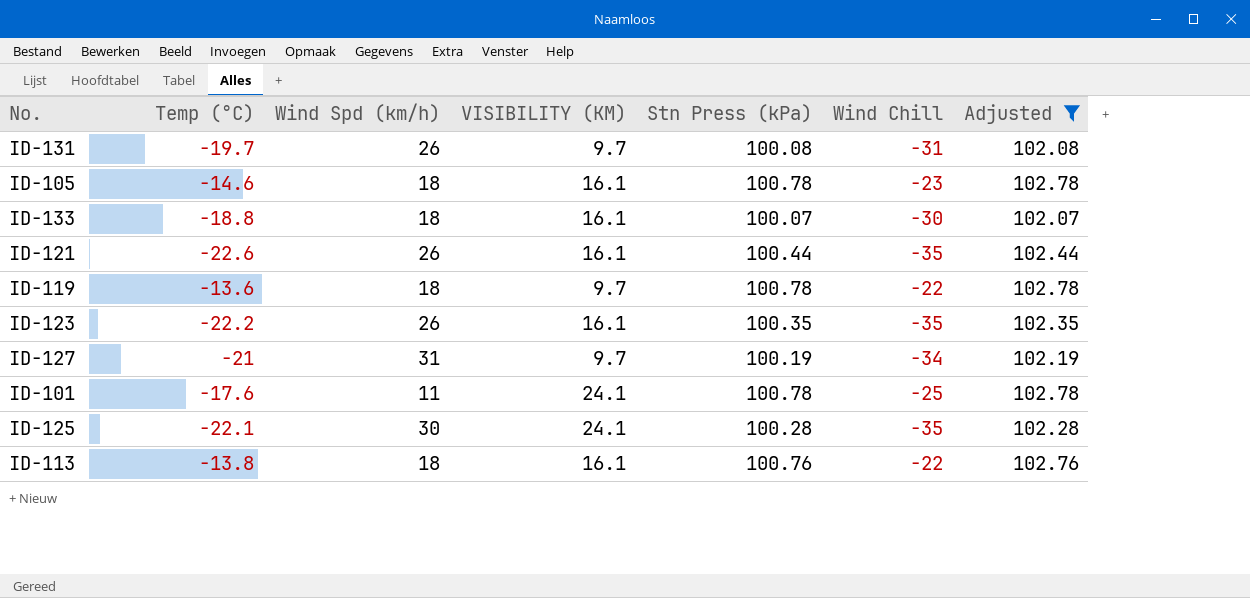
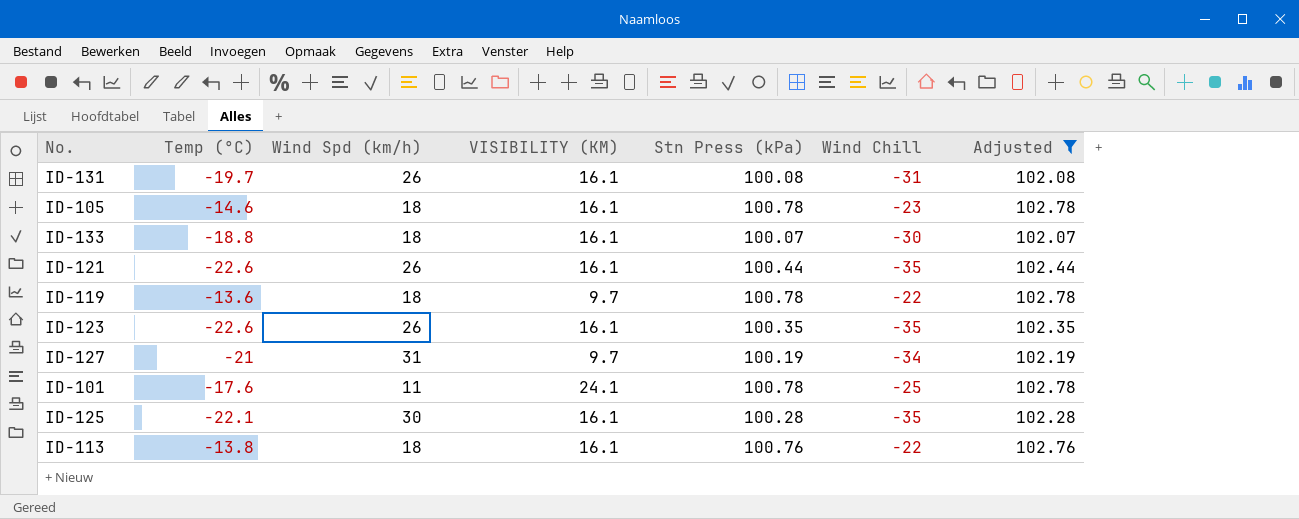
ID-131 | VISIBILITY (KM): 9.7 -> 16.1
ID-123 | Temp (°C): -22.2 -> -22.6
ID-125 | VISIBILITY (KM): 24.1 -> 16.1

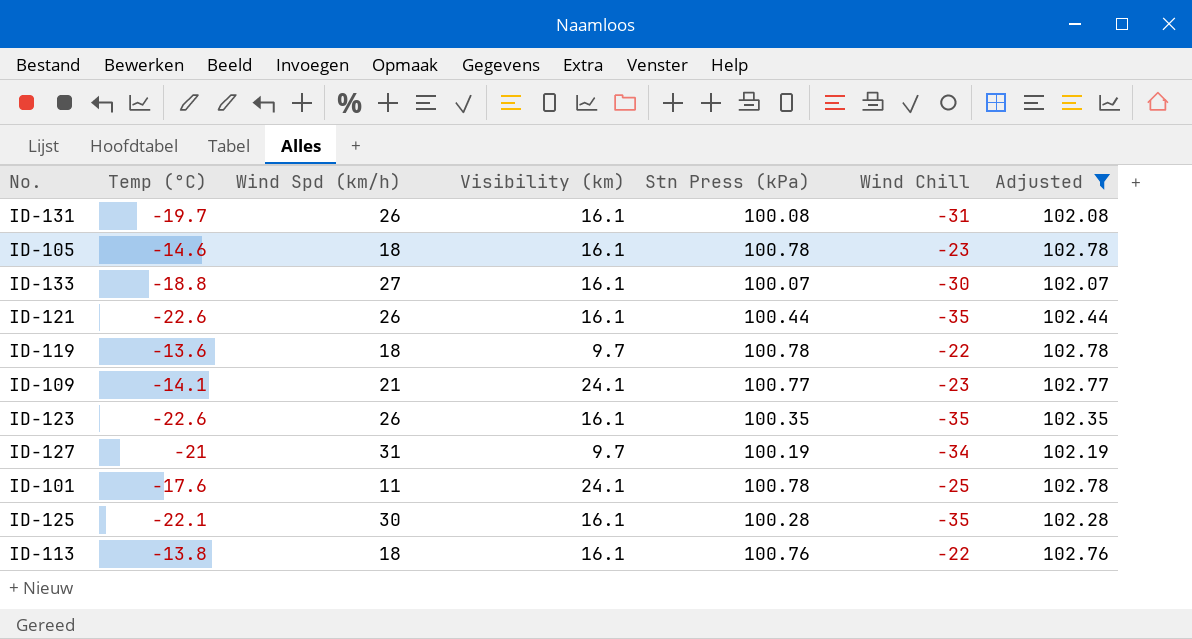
column name: VISIBILITY (KM) -> Visibility (km)
ID-133 | Wind Spd (km/h): 18 -> 27
row ID-109: none -> -14.1 | 21 | 24.1 | 100.77 | -23 | 102.77

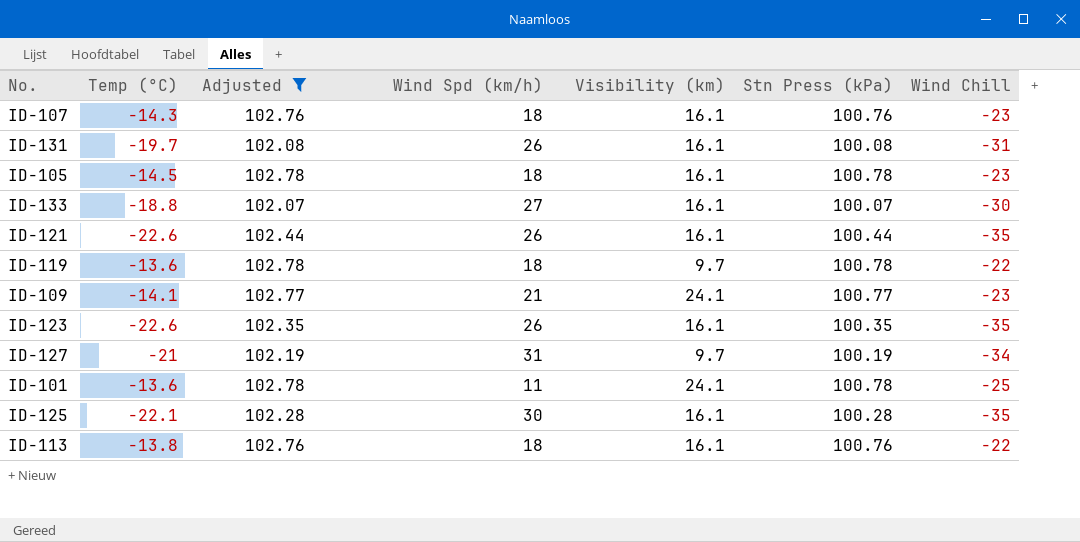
column Adjusted | position: 7 -> 3
row ID-107: none -> -14.3 | 102.76 | 18 | 16.1 | 100.76 | -23
ID-105 | Temp (°C): -14.6 -> -14.5
ID-101 | Temp (°C): -17.6 -> -13.6

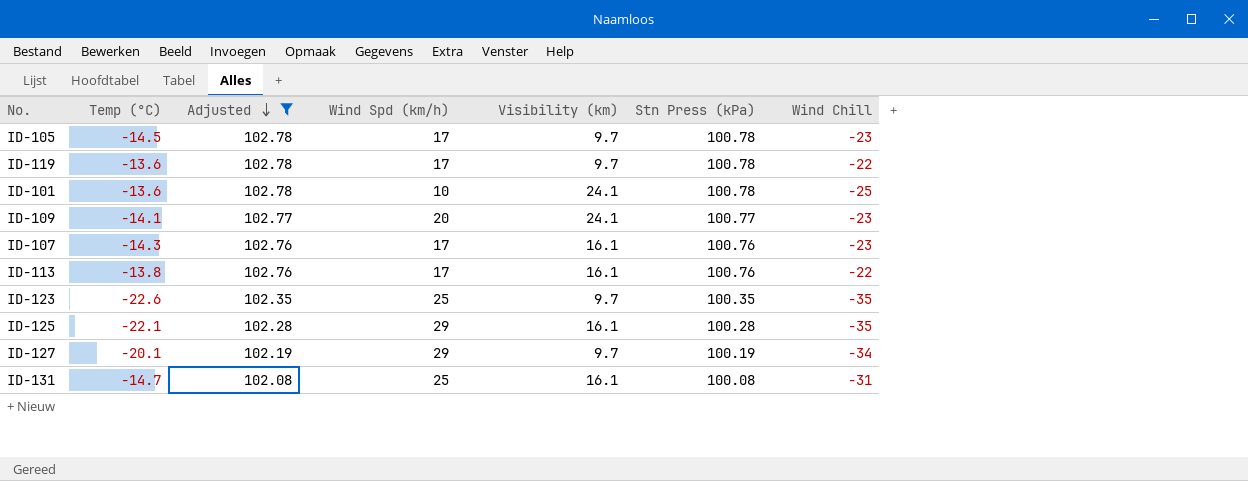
row order: none -> Adjusted descending
row ID-133: -18.8 | 102.07 | 27 | 16.1 | 100.07 | -30 -> none
row ID-121: -22.6 | 102.44 | 26 | 16.1 | 100.44 | -35 -> none
ID-105 | Wind Spd (km/h): 18 -> 17
ID-105 | Visibility (km): 16.1 -> 9.7
ID-119 | Wind Spd (km/h): 18 -> 17
ID-101 | Wind Spd (km/h): 11 -> 10
ID-109 | Wind Spd (km/h): 21 -> 20
ID-107 | Wind Spd (km/h): 18 -> 17
ID-113 | Wind Spd (km/h): 18 -> 17
ID-123 | Wind Spd (km/h): 26 -> 25
ID-123 | Visibility (km): 16.1 -> 9.7
ID-125 | Wind Spd (km/h): 30 -> 29
ID-127 | Temp (°C): -21 -> -20.1
ID-127 | Wind Spd (km/h): 31 -> 29
ID-131 | Temp (°C): -19.7 -> -14.7
ID-131 | Wind Spd (km/h): 26 -> 25

